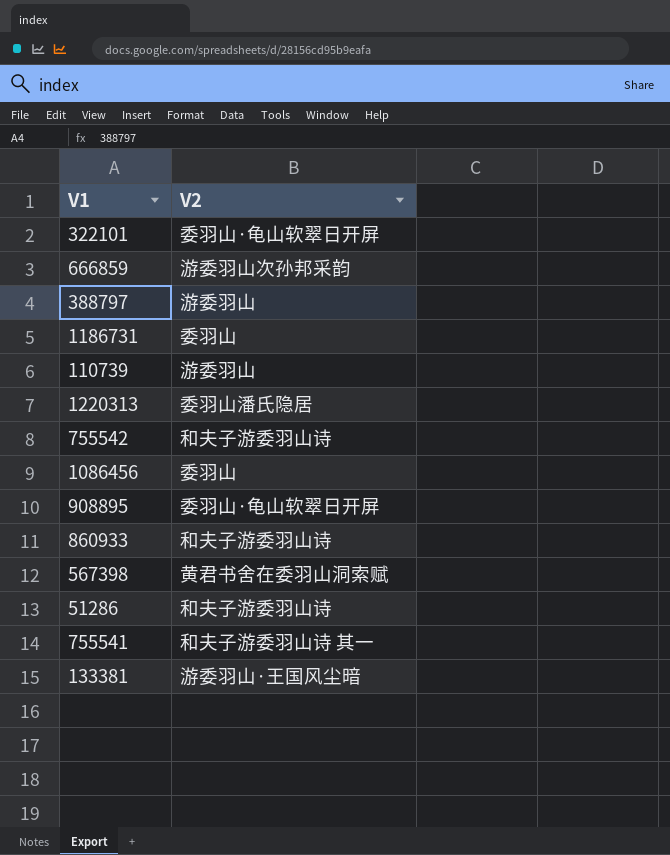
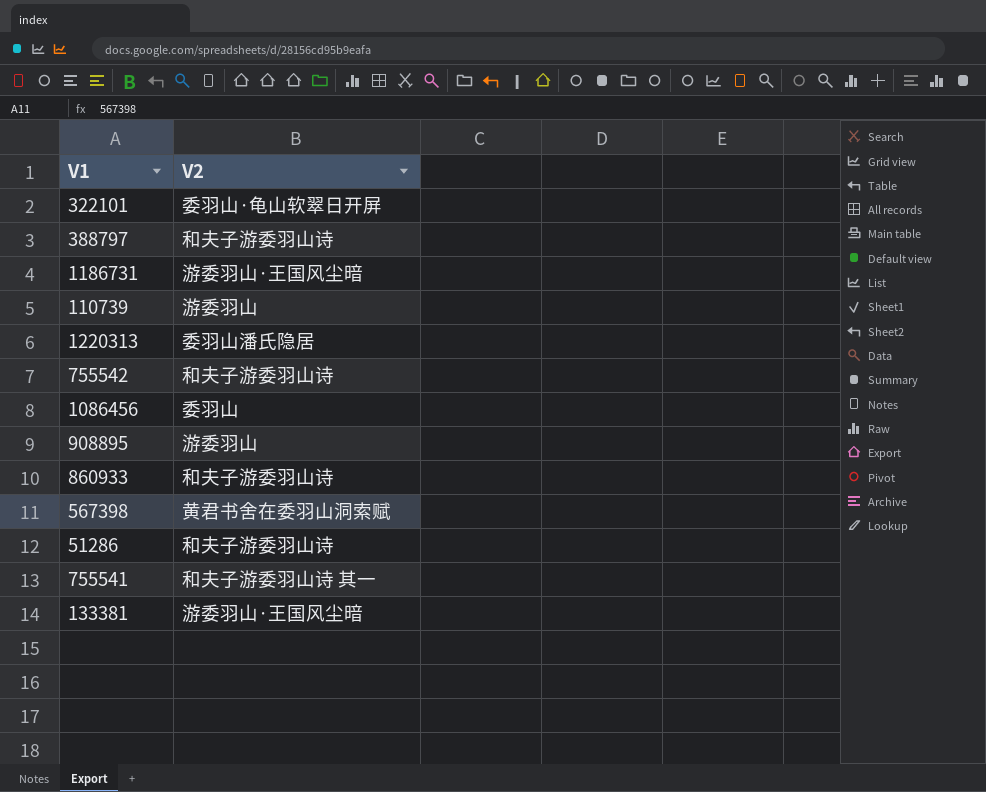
row 666859: 游委羽山次孙邦采韵 -> none
388797 | V2: 游委羽山 -> 和夫子游委羽山诗
1186731 | V2: 委羽山 -> 游委羽山·王国风尘暗
908895 | V2: 委羽山·龟山软翠日开屏 -> 游委羽山

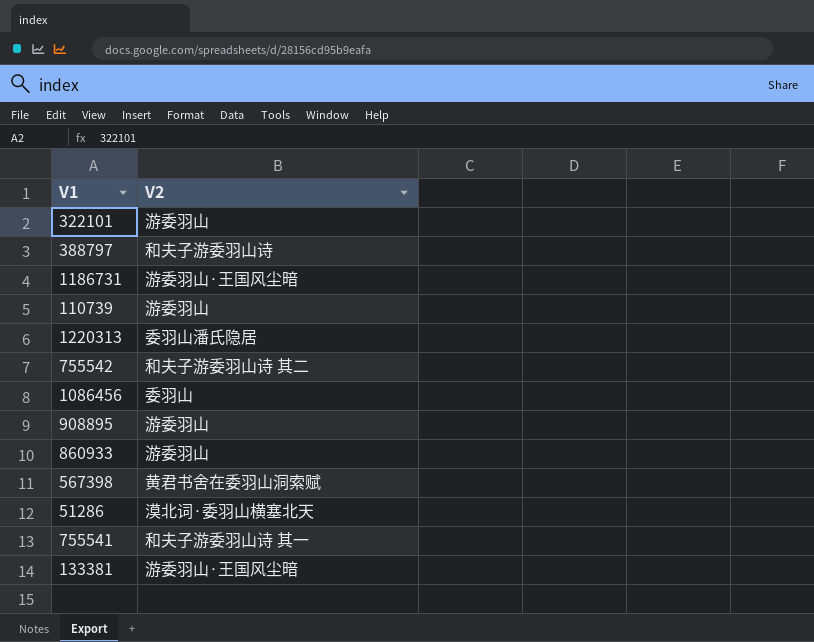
322101 | V2: 委羽山·龟山软翠日开屏 -> 游委羽山
755542 | V2: 和夫子游委羽山诗 -> 和夫子游委羽山诗 其二
860933 | V2: 和夫子游委羽山诗 -> 游委羽山
51286 | V2: 和夫子游委羽山诗 -> 漠北词·委羽山横塞北天

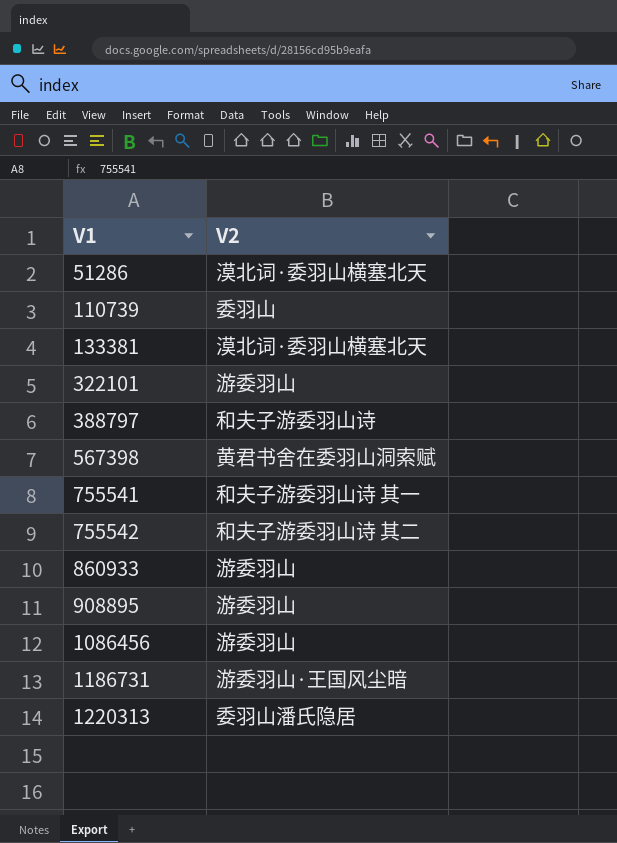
row order: none -> V1 ascending
110739 | V2: 游委羽山 -> 委羽山
133381 | V2: 游委羽山·王国风尘暗 -> 漠北词·委羽山横塞北天
1086456 | V2: 委羽山 -> 游委羽山

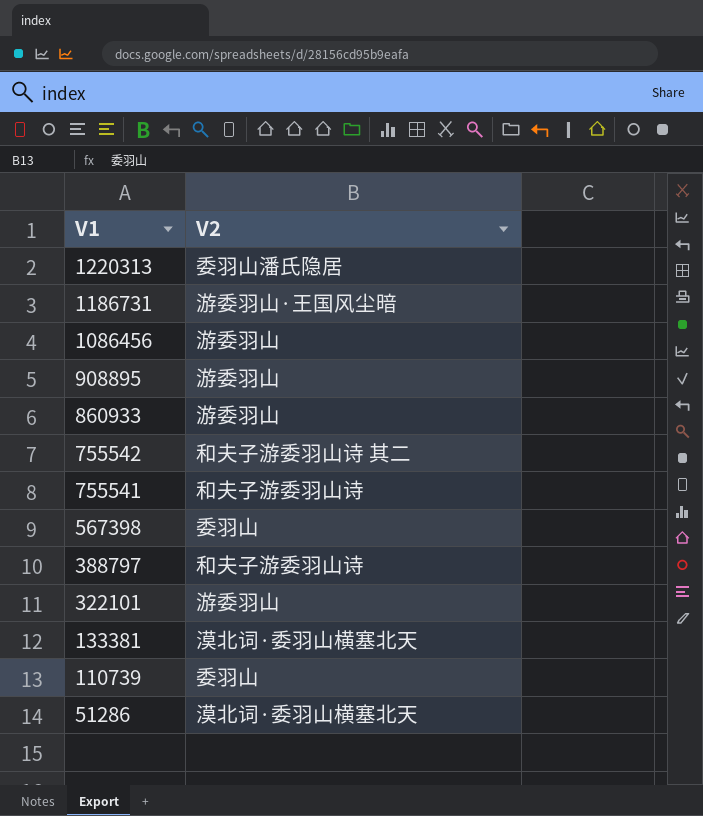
row order: V1 ascending -> V1 descending
755541 | V2: 和夫子游委羽山诗 其一 -> 和夫子游委羽山诗
567398 | V2: 黄君书舍在委羽山洞索赋 -> 委羽山

